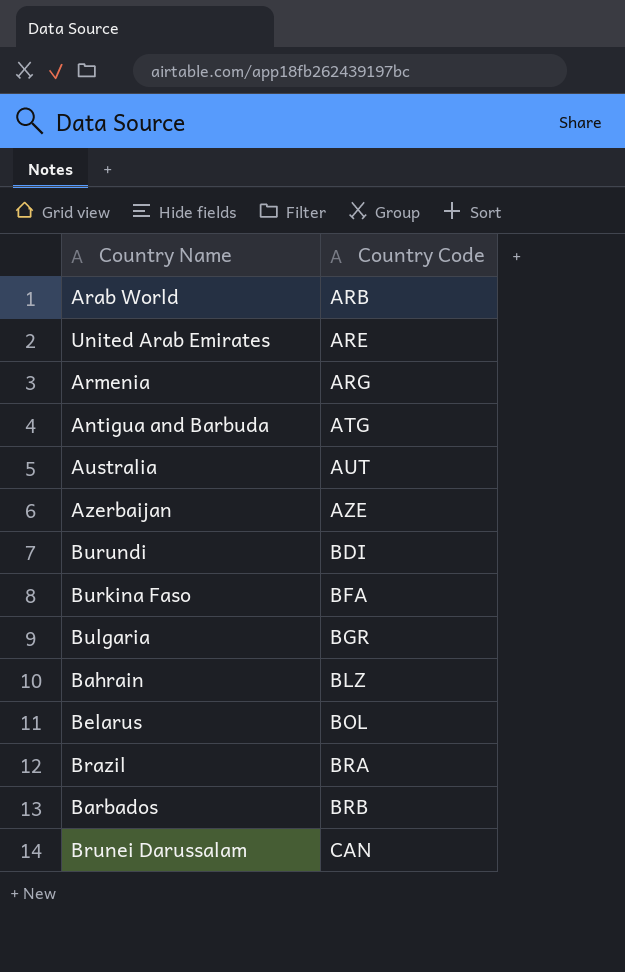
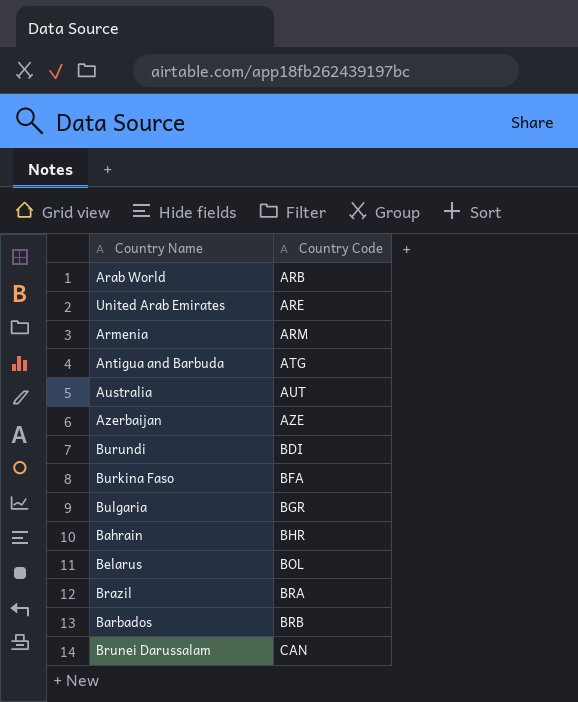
Armenia | Country Code: ARG -> ARM
Bahrain | Country Code: BLZ -> BHR

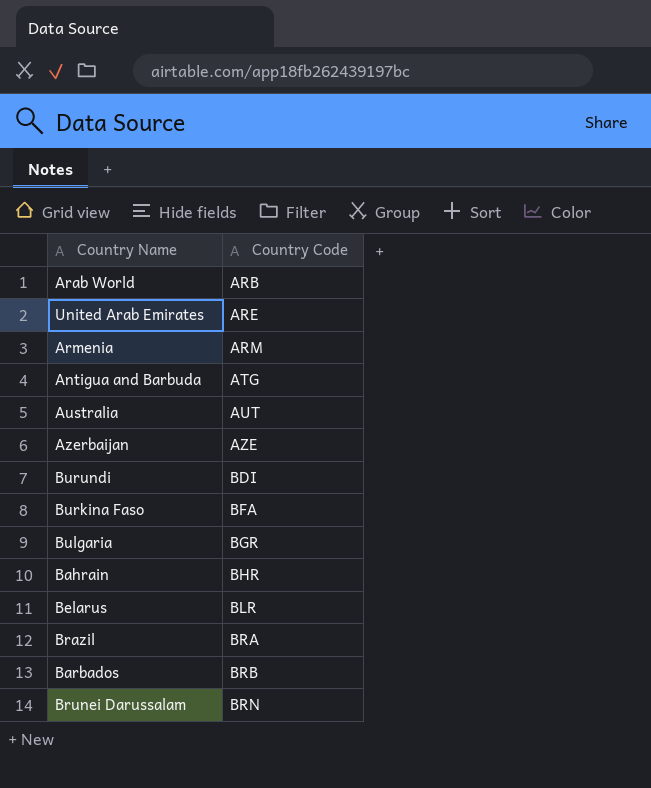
Belarus | Country Code: BOL -> BLR
Brunei Darussalam | Country Code: CAN -> BRN

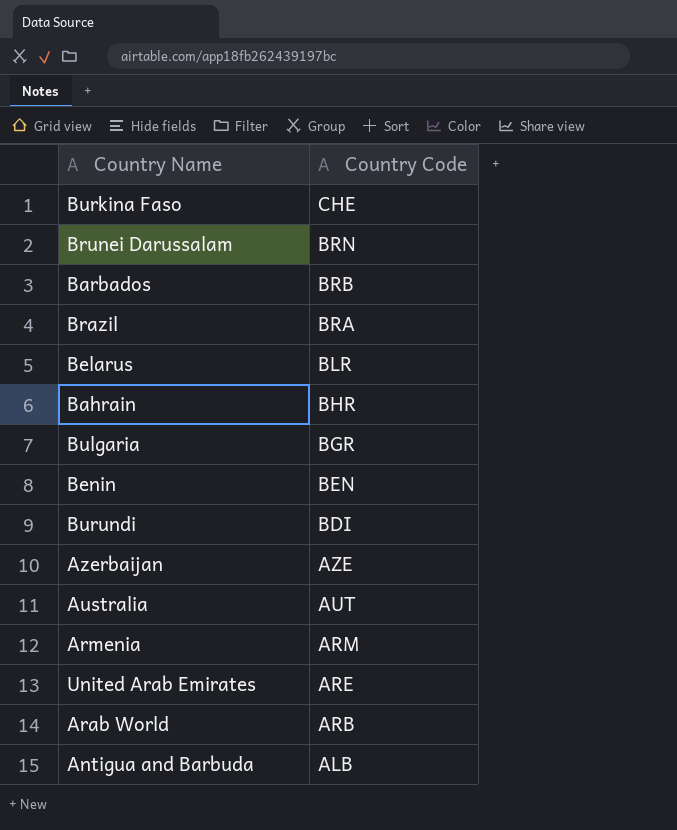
row order: Country Code ascending -> Country Code descending
Burkina Faso | Country Code: BFA -> CHE
row Benin: none -> BEN
Antigua and Barbuda | Country Code: ATG -> ALB

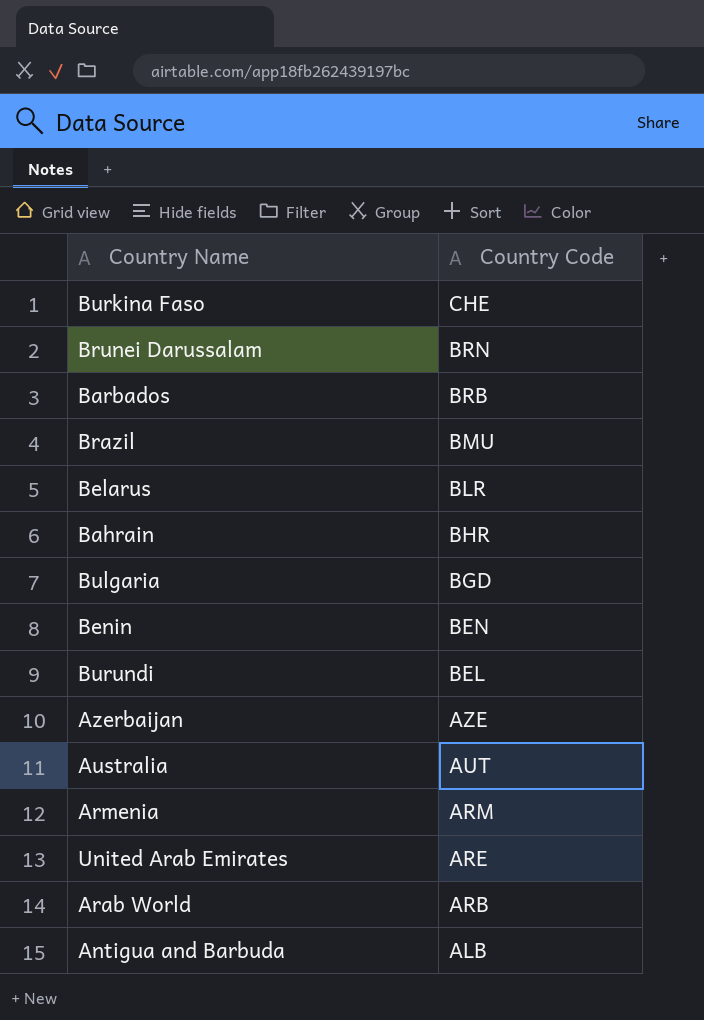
Brazil | Country Code: BRA -> BMU
Bulgaria | Country Code: BGR -> BGD
Burundi | Country Code: BDI -> BEL

